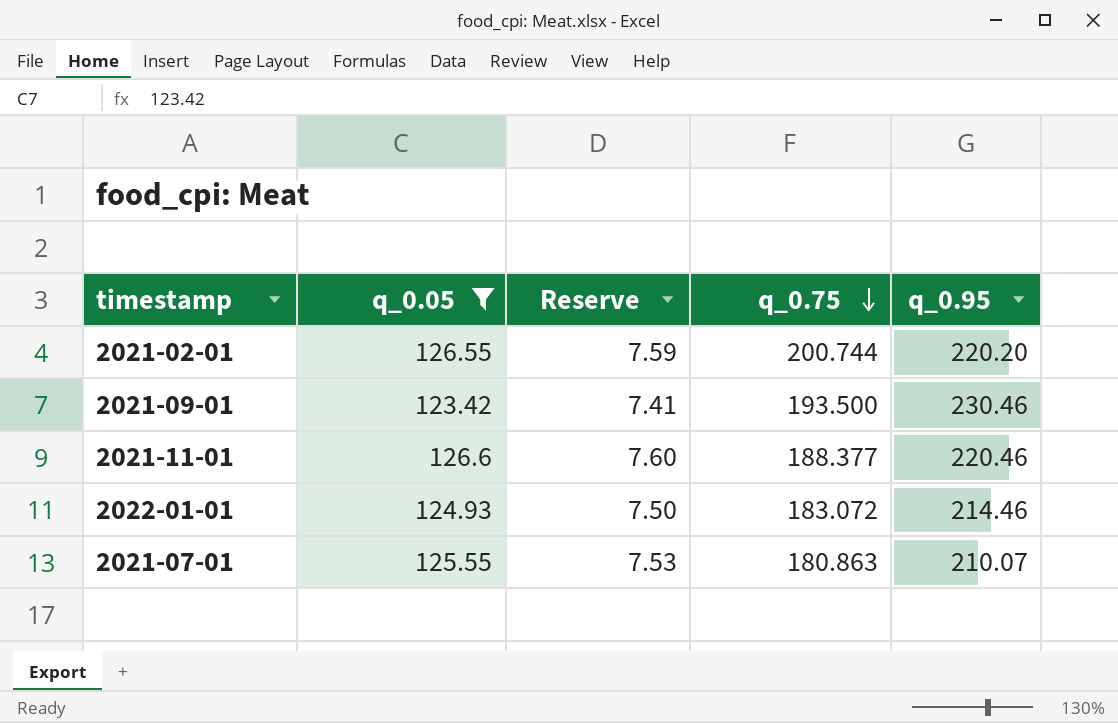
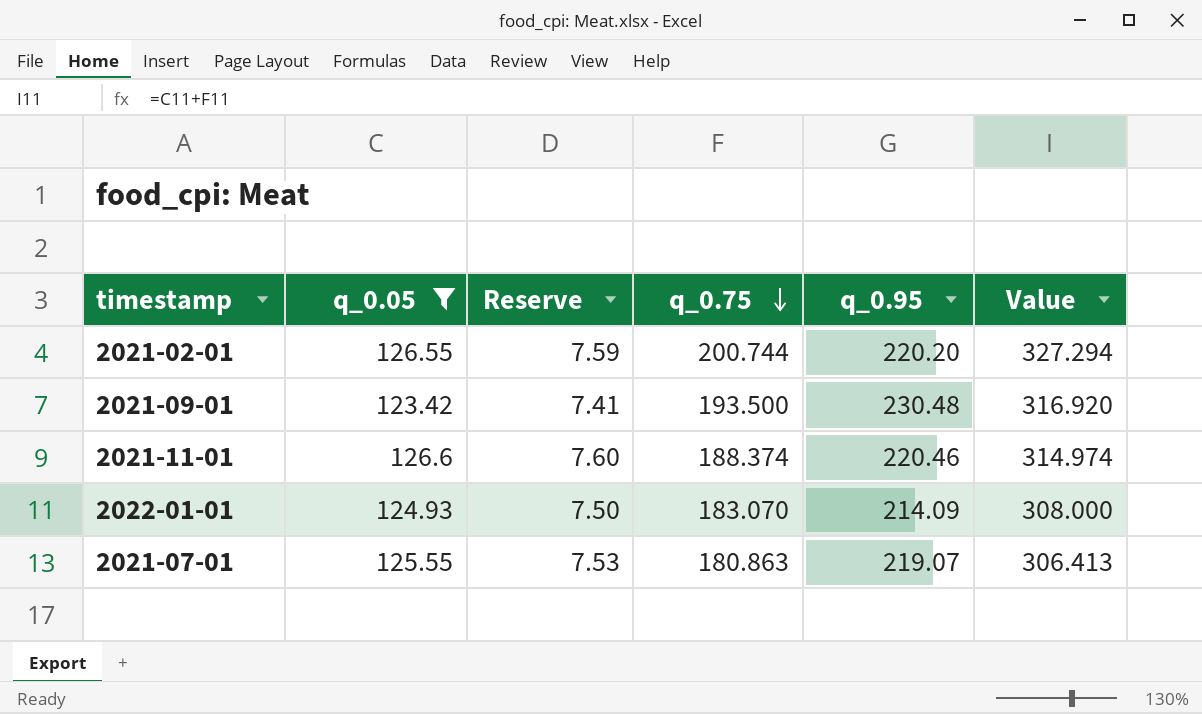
column Value | formula: none -> [q_0.05] + [q_0.75]
2021-09-01 | q_0.95: 230.46 -> 230.48
2021-11-01 | q_0.75: 188.377 -> 188.374
2022-01-01 | q_0.75: 183.072 -> 183.070
2022-01-01 | q_0.95: 214.46 -> 214.09
2021-07-01 | q_0.95: 210.07 -> 219.07

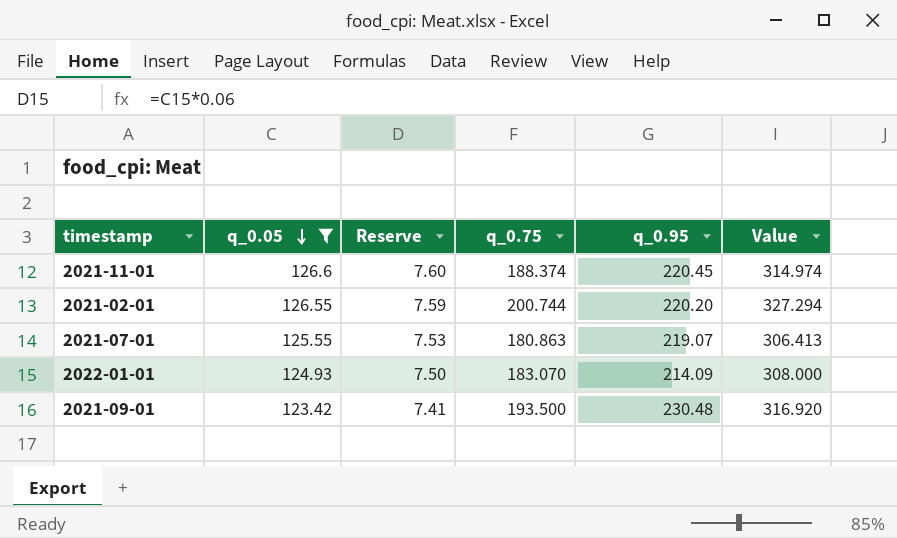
row order: q_0.75 descending -> q_0.05 descending
2021-11-01 | q_0.95: 220.46 -> 220.45

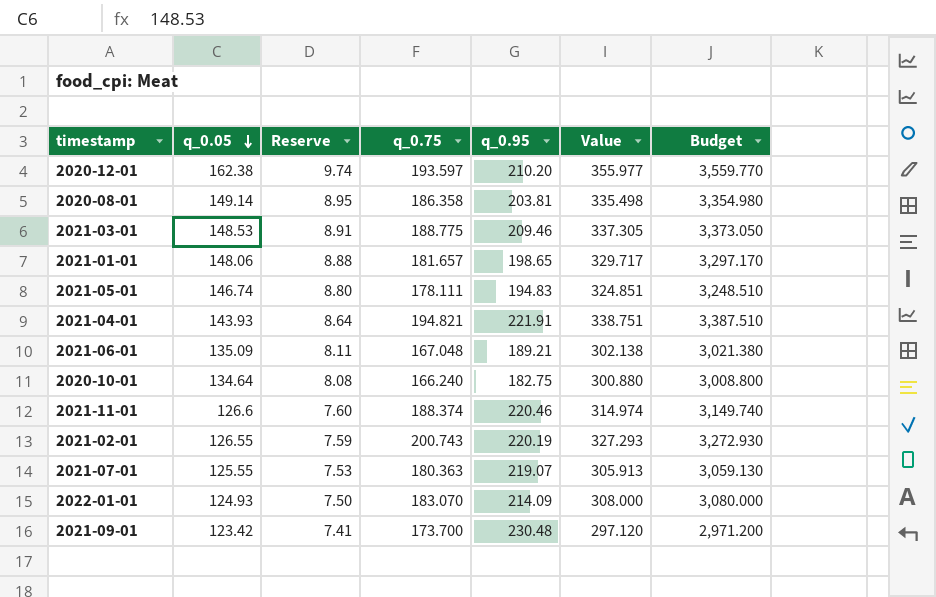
filter: q_0.05 <= 126.6 -> none
column Budget | formula: none -> [Value] * 10
2021-11-01 | q_0.95: 220.45 -> 220.46
2021-02-01 | q_0.75: 200.744 -> 200.743
2021-02-01 | q_0.95: 220.20 -> 220.19
2021-02-01 | Value: 327.294 -> 327.293
2021-07-01 | q_0.75: 180.863 -> 180.363
2021-07-01 | Value: 306.413 -> 305.913
2021-09-01 | q_0.75: 193.500 -> 173.700
2021-09-01 | Value: 316.920 -> 297.120

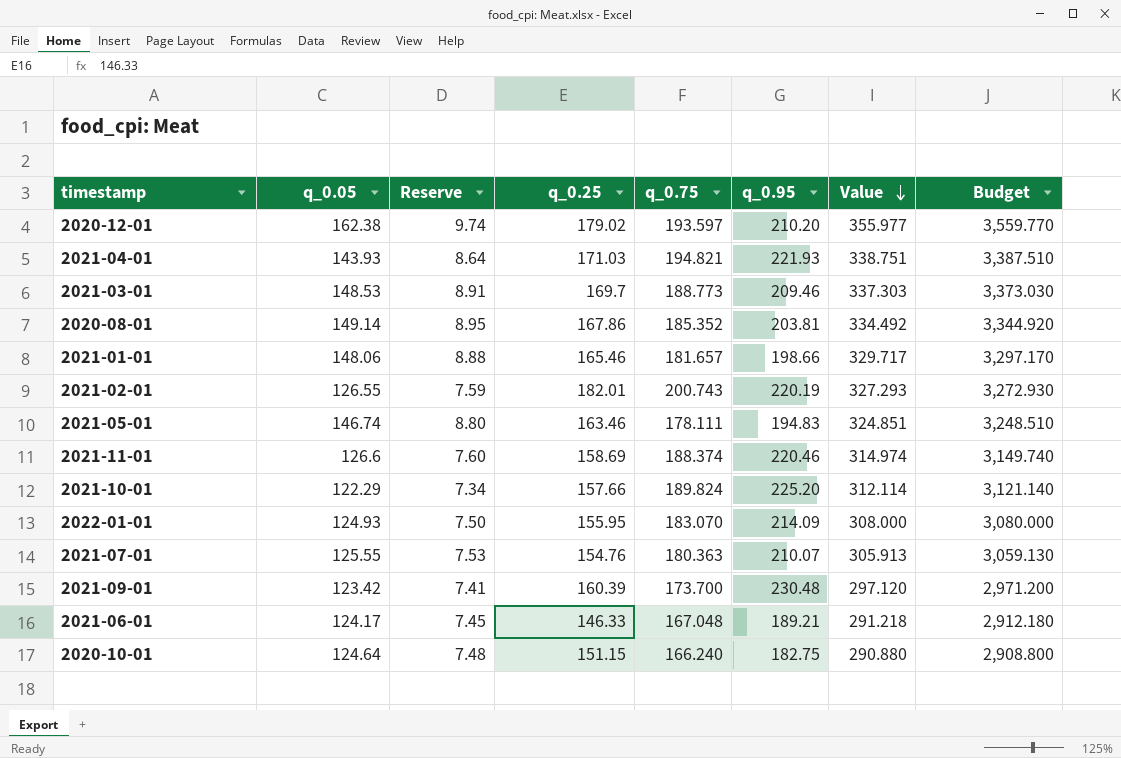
row order: q_0.05 descending -> Value descending
column q_0.25 | position: none -> 4
2021-04-01 | q_0.95: 221.91 -> 221.93
2021-03-01 | q_0.75: 188.775 -> 188.773
2021-03-01 | Value: 337.305 -> 337.303
2021-03-01 | Budget: 3,373.050 -> 3,373.030
2020-08-01 | q_0.75: 186.358 -> 185.352
2020-08-01 | Value: 335.498 -> 334.492
2020-08-01 | Budget: 3,354.980 -> 3,344.920
2021-01-01 | q_0.95: 198.65 -> 198.66
row 2021-10-01: none -> 122.29 | 7.34 | 157.66 | 189.824 | 225.20 | 312.114 | 3,121.140
2021-07-01 | q_0.95: 219.07 -> 210.07
2021-06-01 | q_0.05: 135.09 -> 124.17
2021-06-01 | Reserve: 8.11 -> 7.45
2021-06-01 | Value: 302.138 -> 291.218
2021-06-01 | Budget: 3,021.380 -> 2,912.180
2020-10-01 | q_0.05: 134.64 -> 124.64
2020-10-01 | Reserve: 8.08 -> 7.48
2020-10-01 | Value: 300.880 -> 290.880
2020-10-01 | Budget: 3,008.800 -> 2,908.800

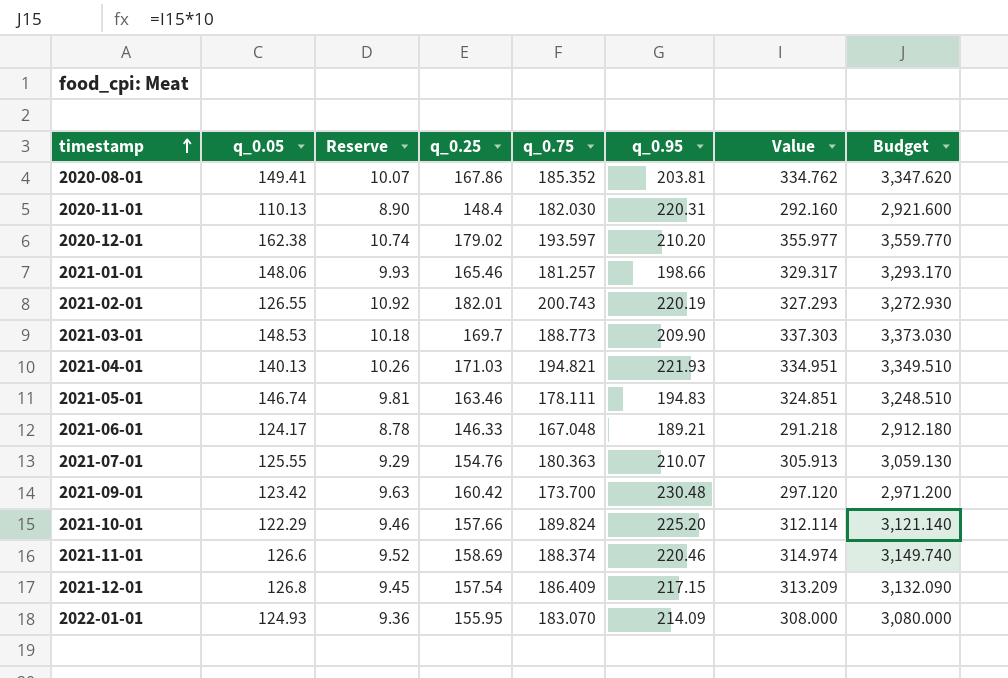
row order: Value descending -> timestamp ascending
column Reserve | formula: [q_0.05] * 0.06 -> [q_0.25] * 0.06
row 2020-10-01: 124.64 | 7.48 | 151.15 | 166.240 | 182.75 | 290.880 | 2,908.800 -> none
2020-08-01 | q_0.05: 149.14 -> 149.41
2020-08-01 | Value: 334.492 -> 334.762
2020-08-01 | Budget: 3,344.920 -> 3,347.620
row 2020-11-01: none -> 110.13 | 8.90 | 148.4 | 182.030 | 220.31 | 292.160 | 2,921.600
2021-01-01 | q_0.75: 181.657 -> 181.257
2021-01-01 | Value: 329.717 -> 329.317
2021-01-01 | Budget: 3,297.170 -> 3,293.170
2021-03-01 | q_0.95: 209.46 -> 209.90
2021-04-01 | q_0.05: 143.93 -> 140.13
2021-04-01 | Value: 338.751 -> 334.951
2021-04-01 | Budget: 3,387.510 -> 3,349.510
2021-09-01 | q_0.25: 160.39 -> 160.42
row 2021-12-01: none -> 126.8 | 9.45 | 157.54 | 186.409 | 217.15 | 313.209 | 3,132.090

